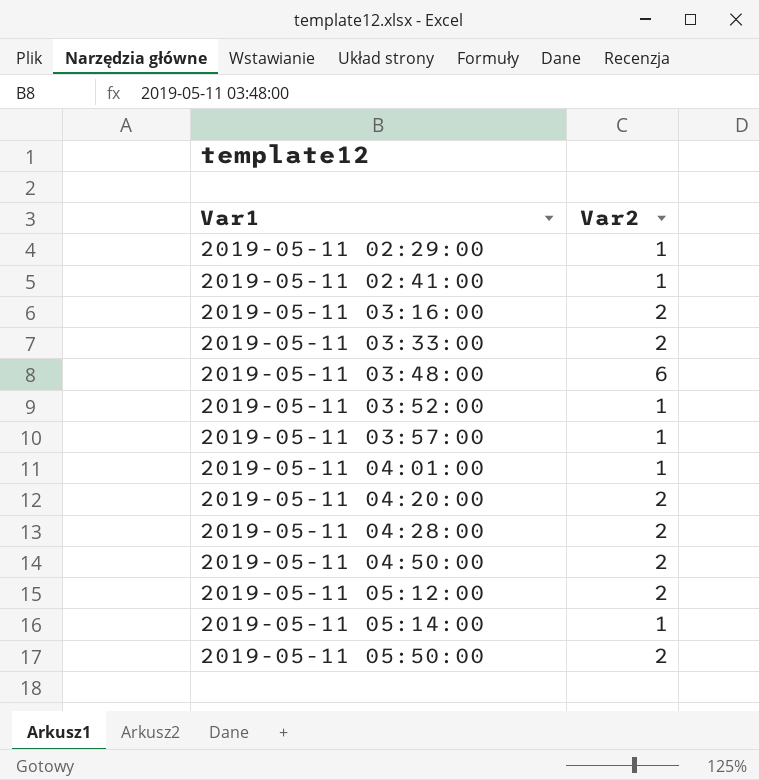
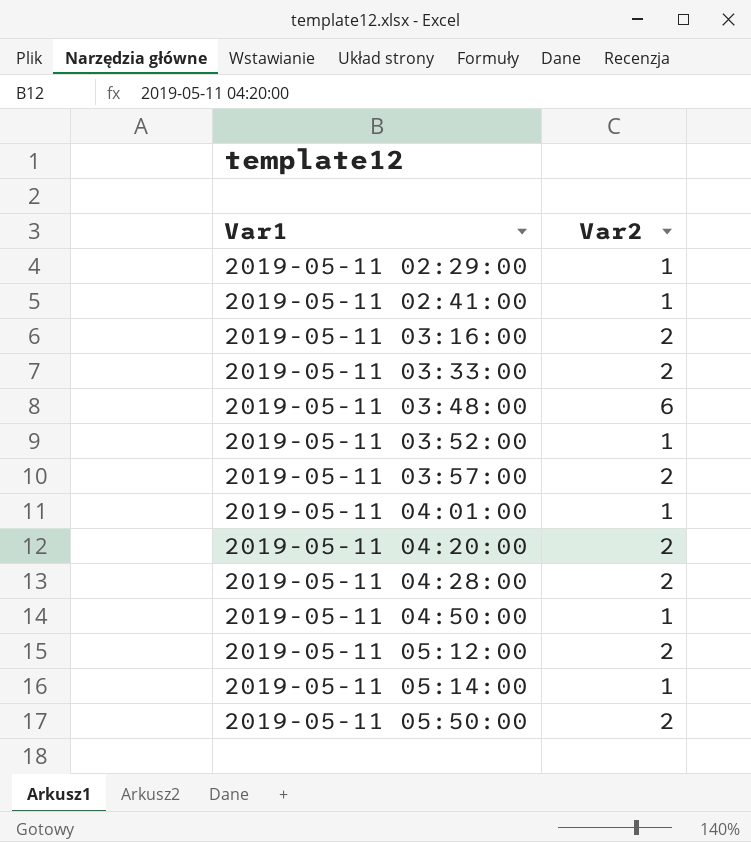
2019-05-11 03:57:00 | Var2: 1 -> 2
2019-05-11 04:50:00 | Var2: 2 -> 1

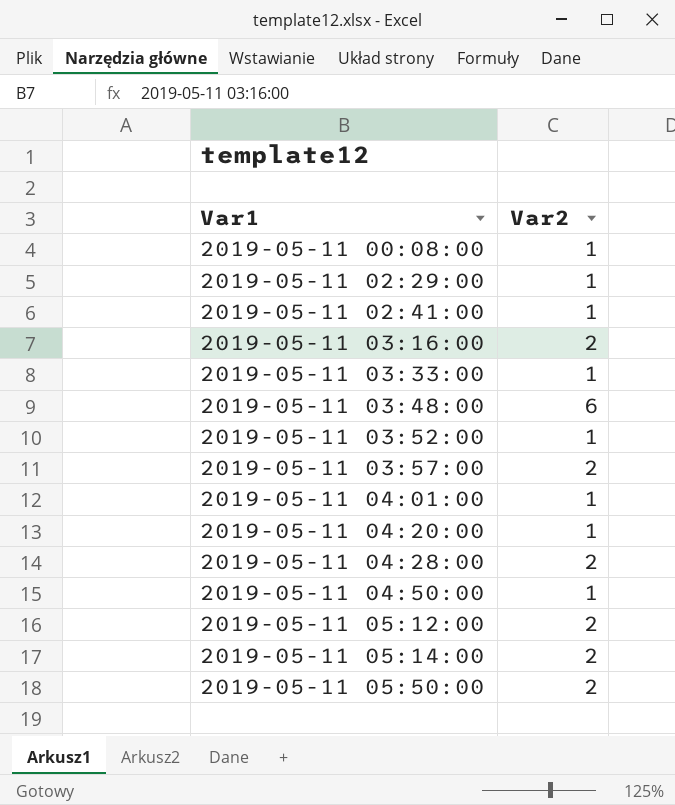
row 2019-05-11 00:08:00: none -> 1
2019-05-11 03:33:00 | Var2: 2 -> 1
2019-05-11 04:20:00 | Var2: 2 -> 1
2019-05-11 05:14:00 | Var2: 1 -> 2

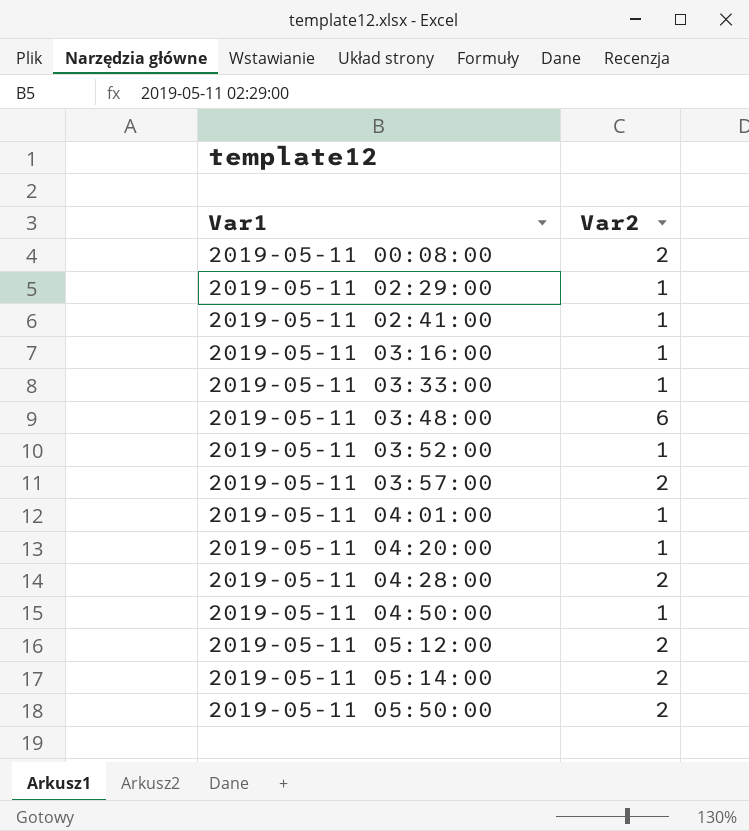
2019-05-11 00:08:00 | Var2: 1 -> 2
2019-05-11 03:16:00 | Var2: 2 -> 1

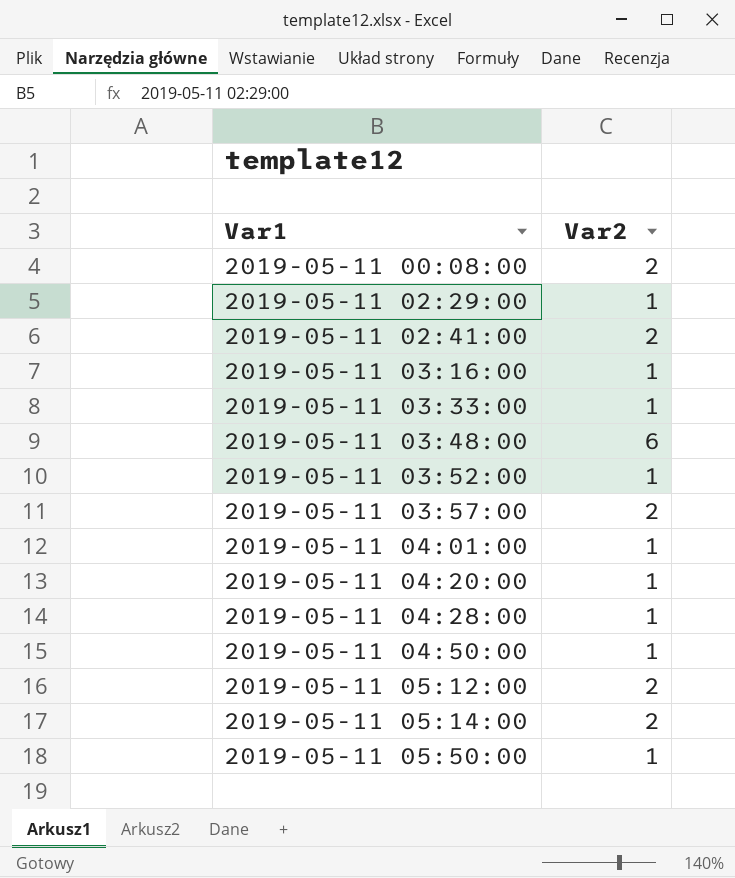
2019-05-11 02:41:00 | Var2: 1 -> 2
2019-05-11 04:28:00 | Var2: 2 -> 1
2019-05-11 05:50:00 | Var2: 2 -> 1

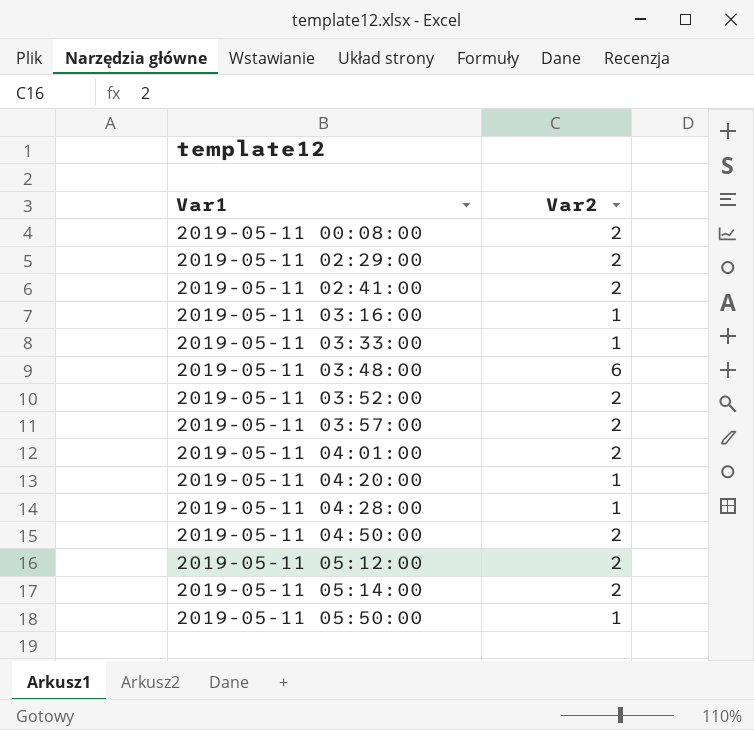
2019-05-11 02:29:00 | Var2: 1 -> 2
2019-05-11 03:52:00 | Var2: 1 -> 2
2019-05-11 04:01:00 | Var2: 1 -> 2
2019-05-11 04:50:00 | Var2: 1 -> 2

